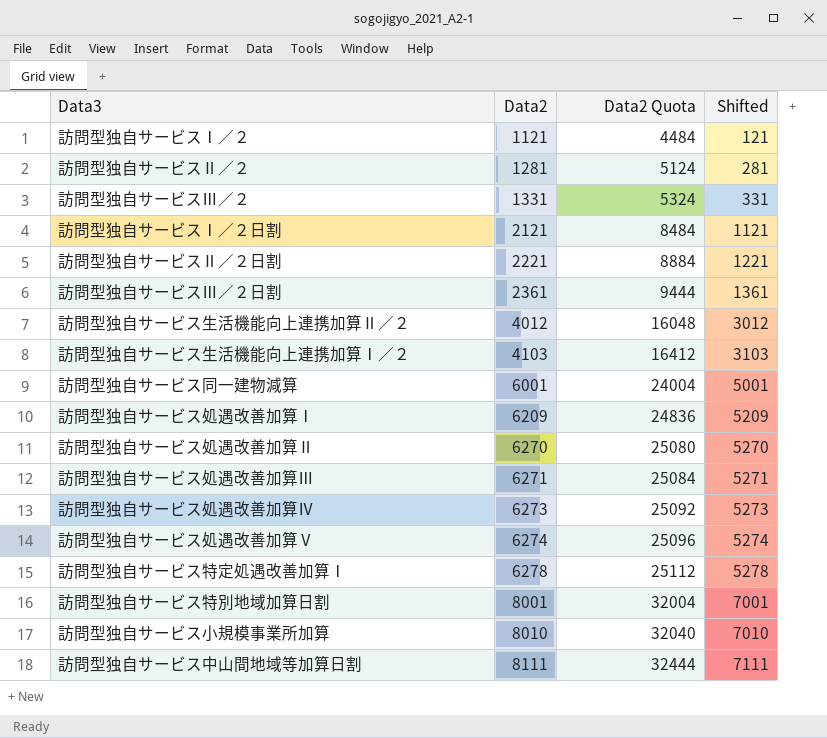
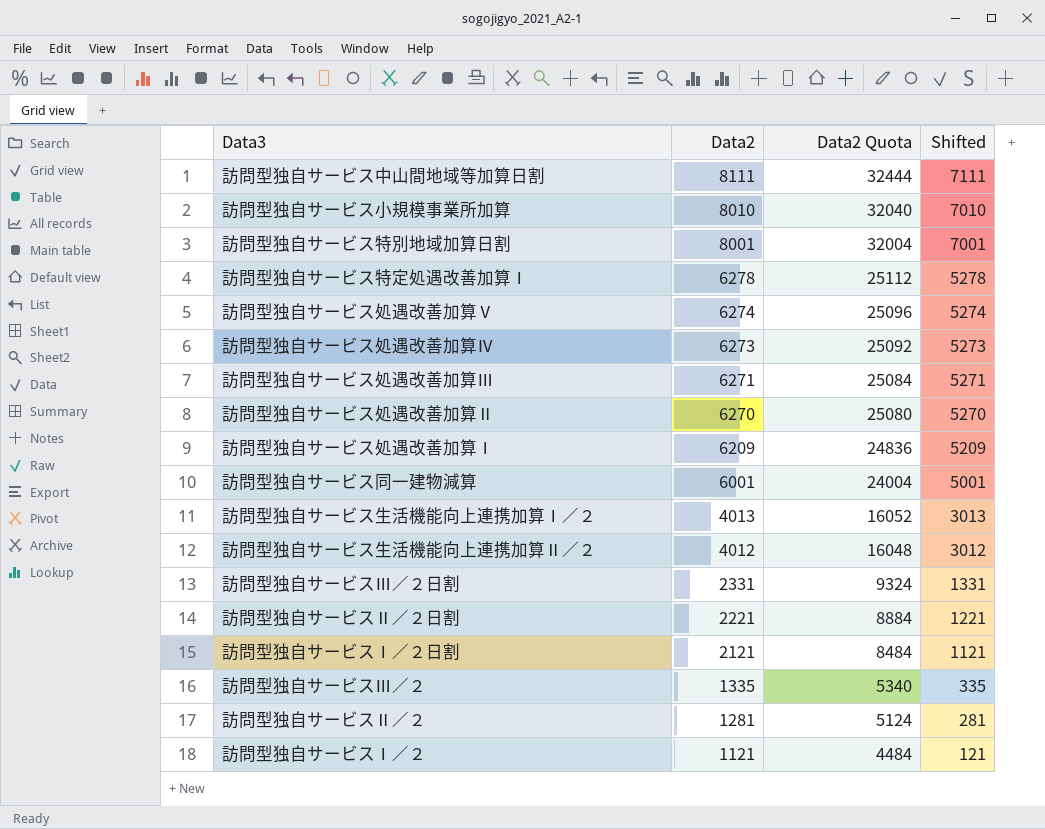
row order: Data2 ascending -> Data2 descending
訪問型独自サービス生活機能向上連携加算Ⅰ／２ | Data2: 4103 -> 4013
訪問型独自サービス生活機能向上連携加算Ⅰ／２ | Data2 Quota: 16412 -> 16052
訪問型独自サービス生活機能向上連携加算Ⅰ／２ | Shifted: 3103 -> 3013
訪問型独自サービスⅢ／２日割 | Data2: 2361 -> 2331
訪問型独自サービスⅢ／２日割 | Data2 Quota: 9444 -> 9324
訪問型独自サービスⅢ／２日割 | Shifted: 1361 -> 1331
訪問型独自サービスⅢ／２ | Data2: 1331 -> 1335
訪問型独自サービスⅢ／２ | Data2 Quota: 5324 -> 5340
訪問型独自サービスⅢ／２ | Shifted: 331 -> 335

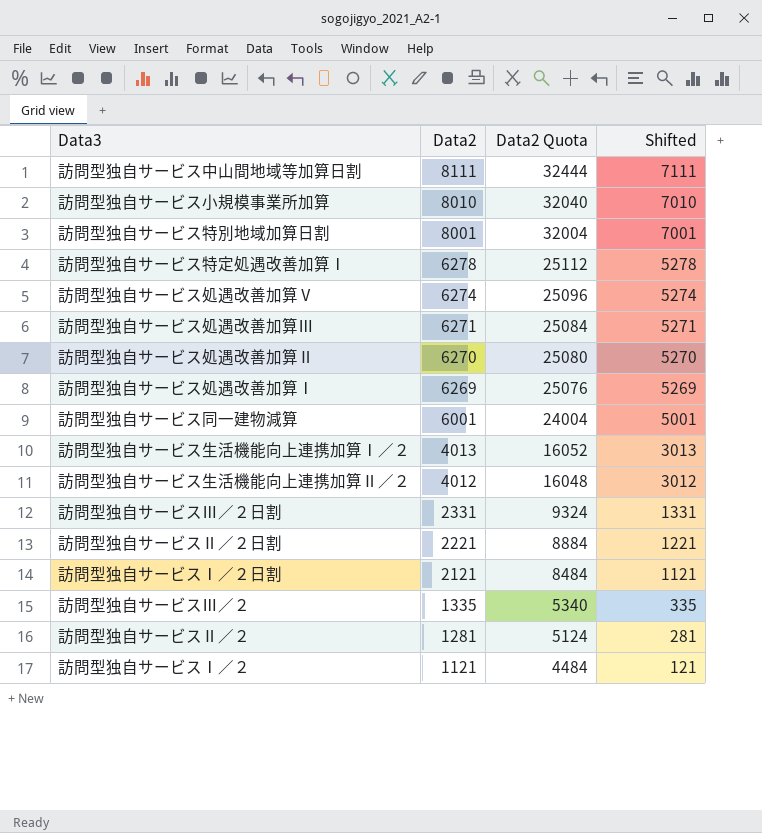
row 訪問型独自サービス処遇改善加算Ⅳ: 6273 | 25092 | 5273 -> none
訪問型独自サービス処遇改善加算Ⅰ | Data2: 6209 -> 6269
訪問型独自サービス処遇改善加算Ⅰ | Data2 Quota: 24836 -> 25076
訪問型独自サービス処遇改善加算Ⅰ | Shifted: 5209 -> 5269

